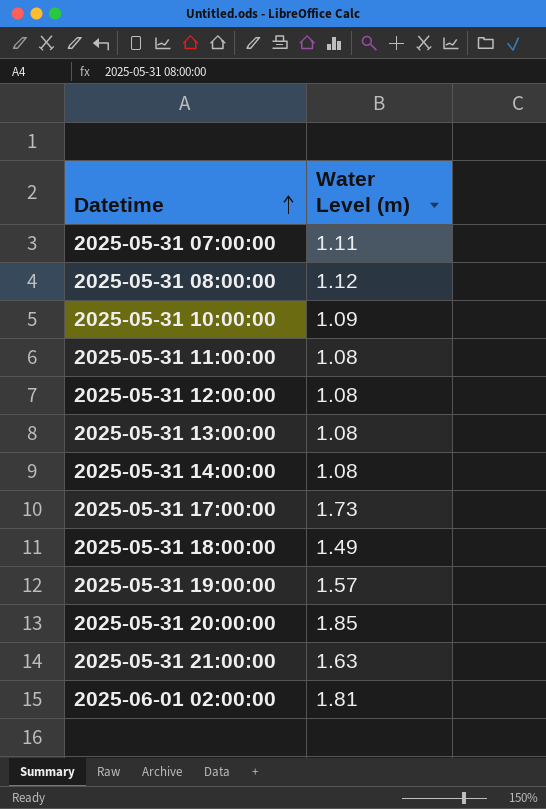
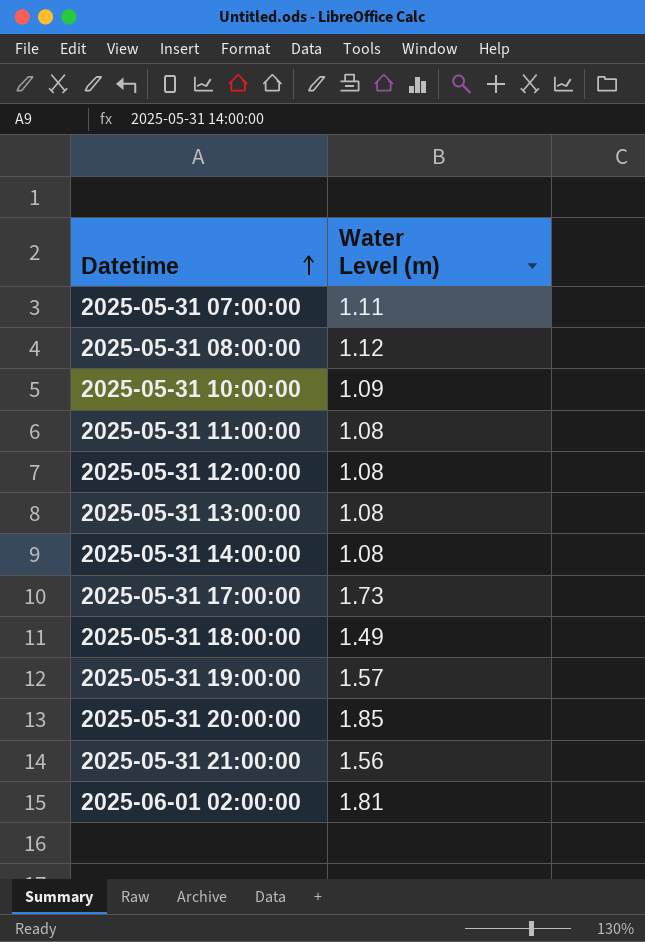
2025-05-31 21:00:00 | Water Level (m): 1.63 -> 1.56

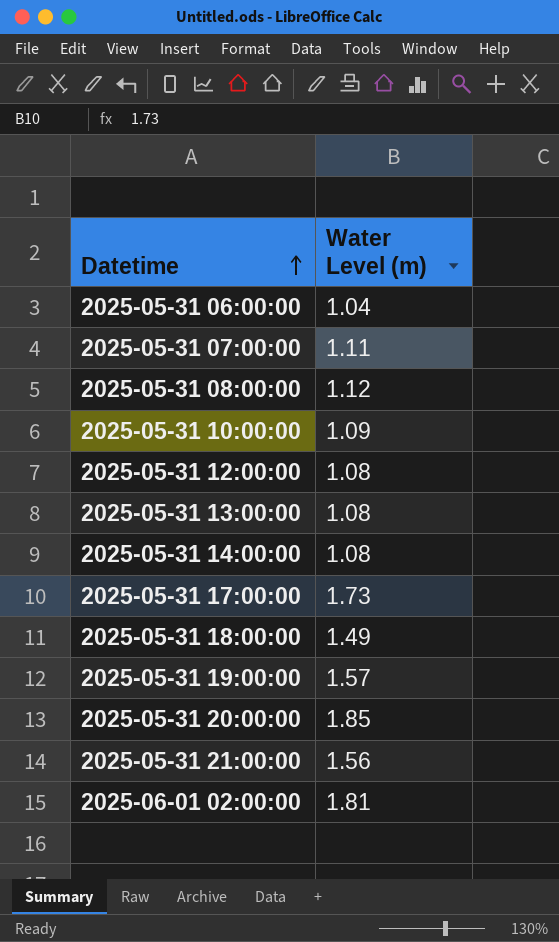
row 2025-05-31 11:00:00: 1.08 -> none
row 2025-05-31 06:00:00: none -> 1.04

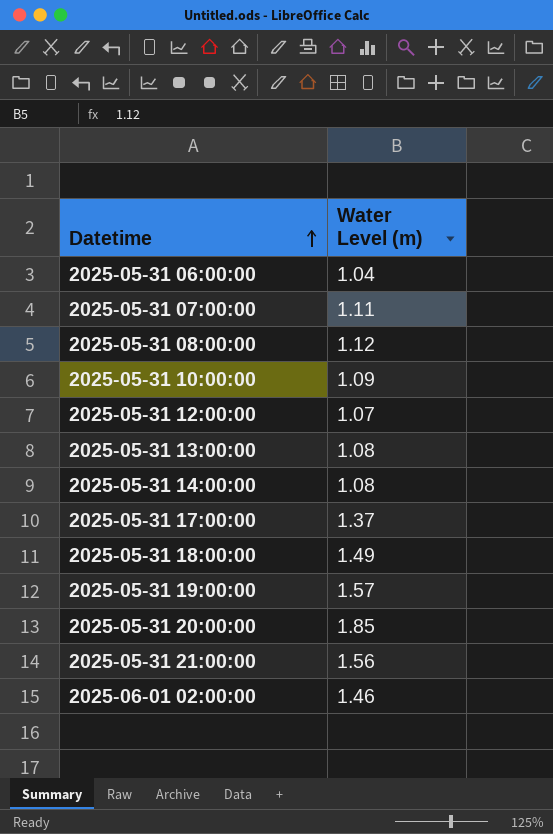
2025-05-31 12:00:00 | Water Level (m): 1.08 -> 1.07
2025-05-31 17:00:00 | Water Level (m): 1.73 -> 1.37
2025-06-01 02:00:00 | Water Level (m): 1.81 -> 1.46

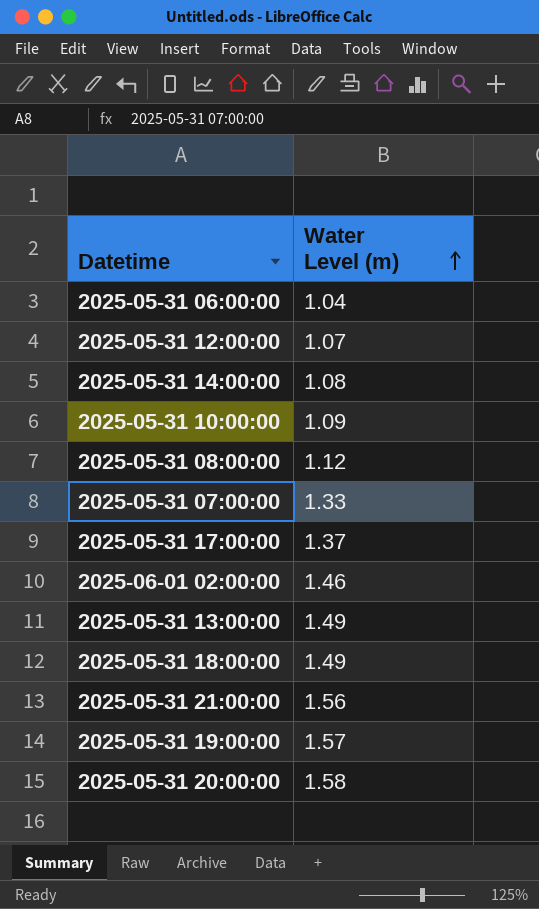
row order: Datetime ascending -> Water Level (m) ascending
2025-05-31 07:00:00 | Water Level (m): 1.11 -> 1.33
2025-05-31 13:00:00 | Water Level (m): 1.08 -> 1.49
2025-05-31 20:00:00 | Water Level (m): 1.85 -> 1.58

